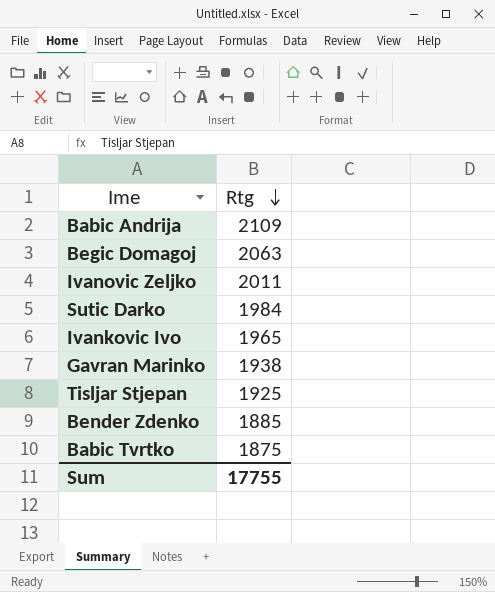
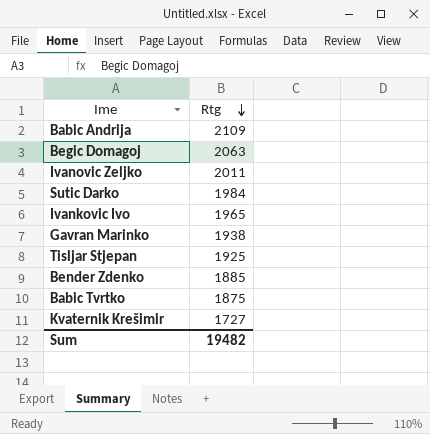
row Kvaternik Krešimir: none -> 1727
Sum | Rtg: 17755 -> 19482

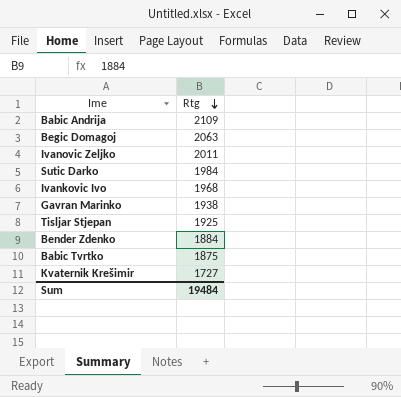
Ivankovic Ivo | Rtg: 1965 -> 1968
Bender Zdenko | Rtg: 1885 -> 1884
Sum | Rtg: 19482 -> 19484

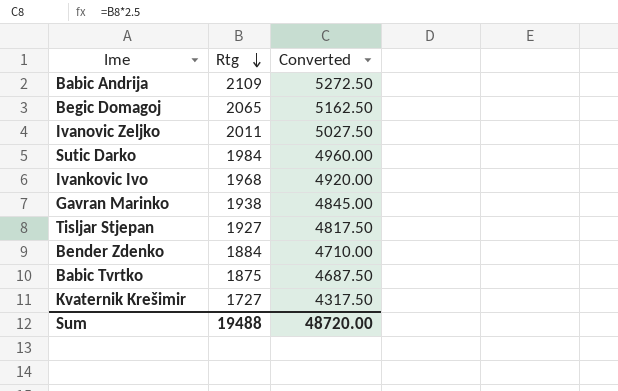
column Converted | formula: none -> [Rtg] * 2.5
Begic Domagoj | Rtg: 2063 -> 2065
Tisljar Stjepan | Rtg: 1925 -> 1927
Sum | Rtg: 19484 -> 19488

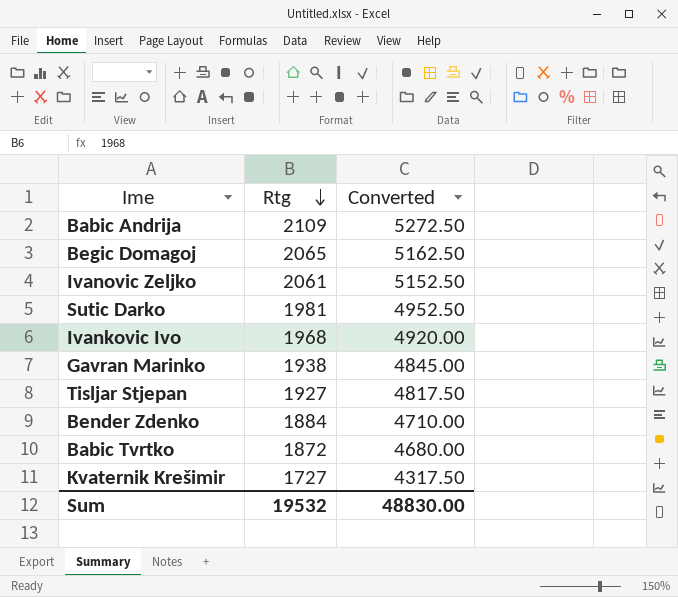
Ivanovic Zeljko | Rtg: 2011 -> 2061
Ivanovic Zeljko | Converted: 5027.50 -> 5152.50
Sutic Darko | Rtg: 1984 -> 1981
Sutic Darko | Converted: 4960.00 -> 4952.50
Babic Tvrtko | Rtg: 1875 -> 1872
Babic Tvrtko | Converted: 4687.50 -> 4680.00
Sum | Rtg: 19488 -> 19532
Sum | Converted: 48720.00 -> 48830.00

